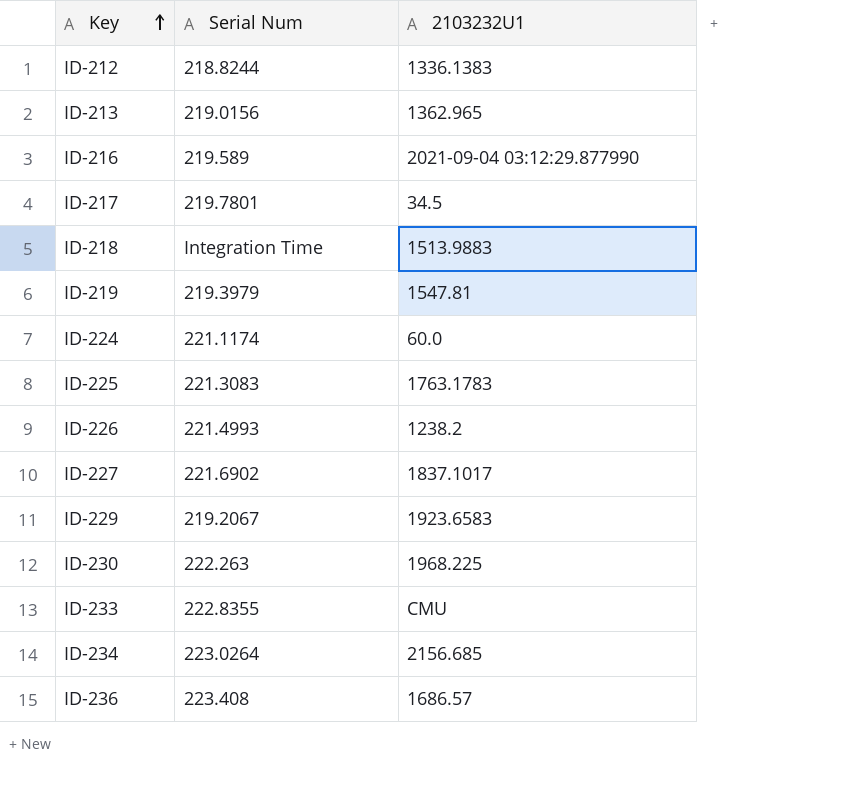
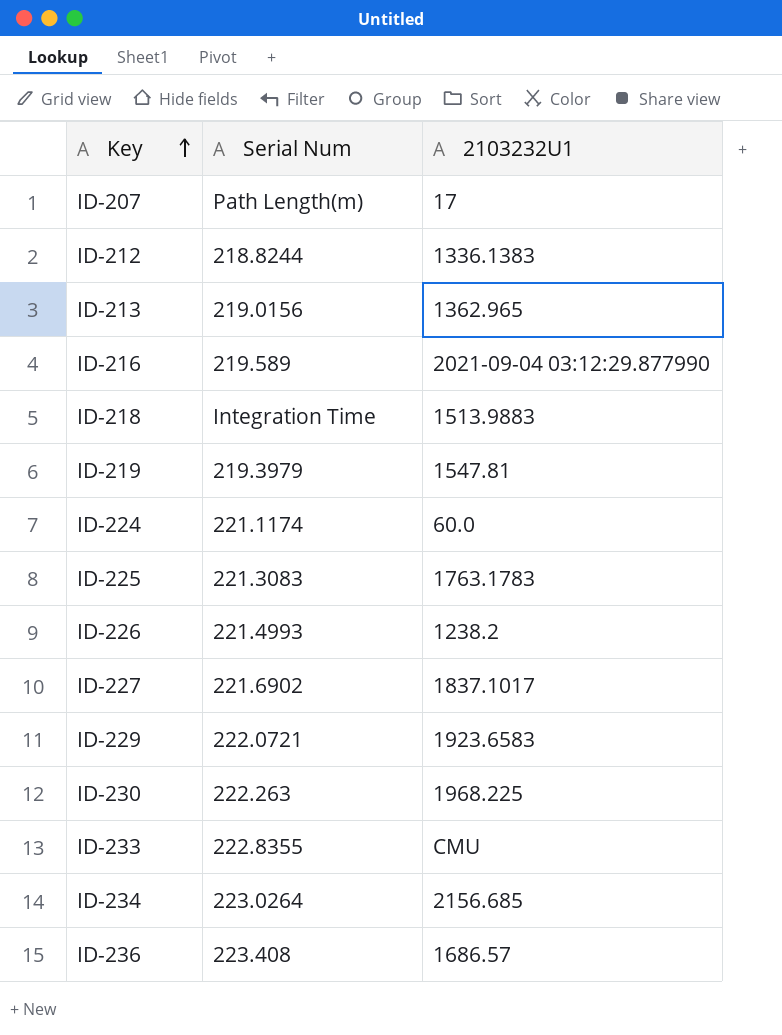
row ID-217: 219.7801 | 34.5 -> none
row ID-207: none -> Path Length(m) | 17
ID-229 | Serial Num: 219.2067 -> 222.0721

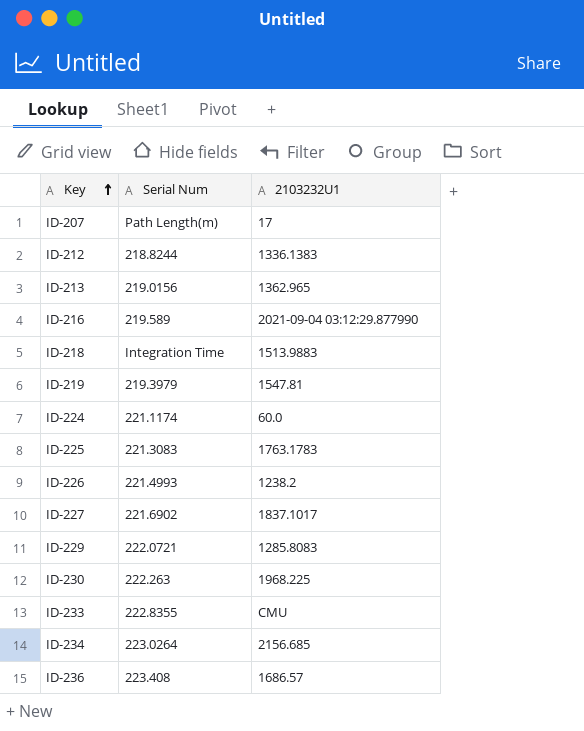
ID-229 | 2103232U1: 1923.6583 -> 1285.8083

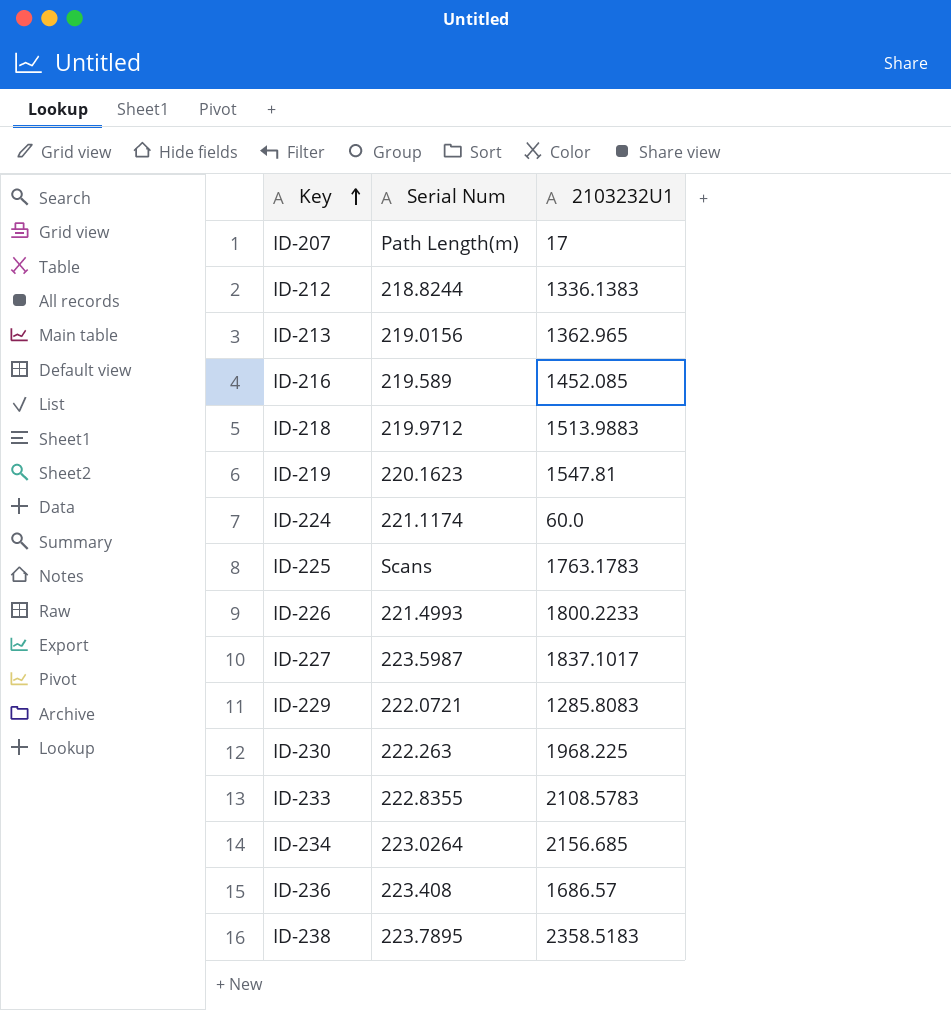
ID-216 | 2103232U1: 2021-09-04 03:12:29.877990 -> 1452.085
ID-218 | Serial Num: Integration Time -> 219.9712
ID-219 | Serial Num: 219.3979 -> 220.1623
ID-225 | Serial Num: 221.3083 -> Scans
ID-226 | 2103232U1: 1238.2 -> 1800.2233
ID-227 | Serial Num: 221.6902 -> 223.5987
ID-233 | 2103232U1: CMU -> 2108.5783
row ID-238: none -> 223.7895 | 2358.5183

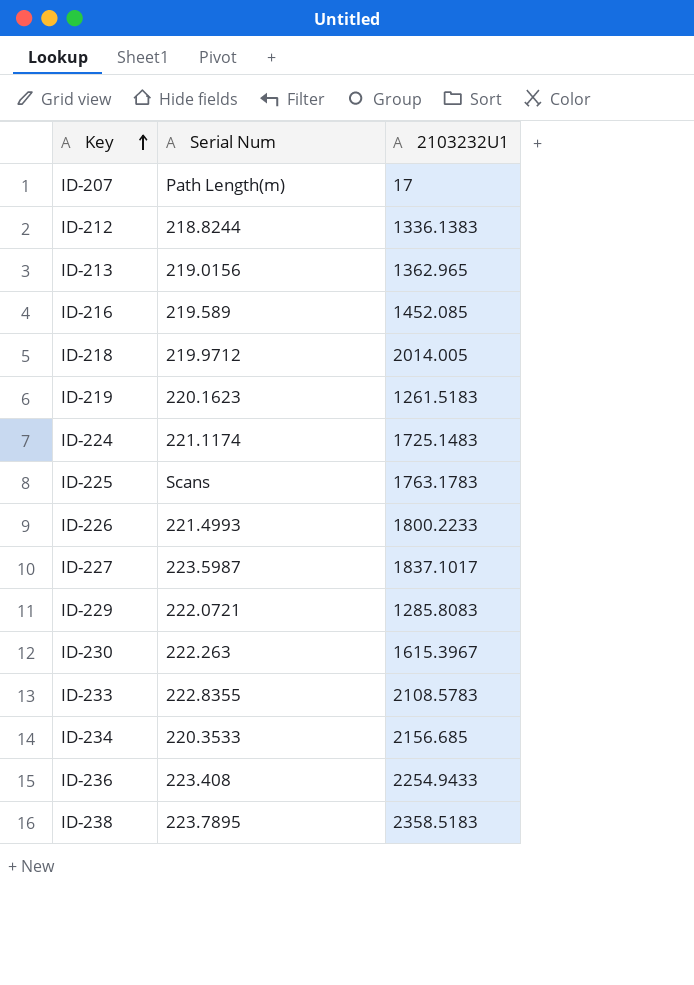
ID-218 | 2103232U1: 1513.9883 -> 2014.005
ID-219 | 2103232U1: 1547.81 -> 1261.5183
ID-224 | 2103232U1: 60.0 -> 1725.1483
ID-230 | 2103232U1: 1968.225 -> 1615.3967
ID-234 | Serial Num: 223.0264 -> 220.3533
ID-236 | 2103232U1: 1686.57 -> 2254.9433

